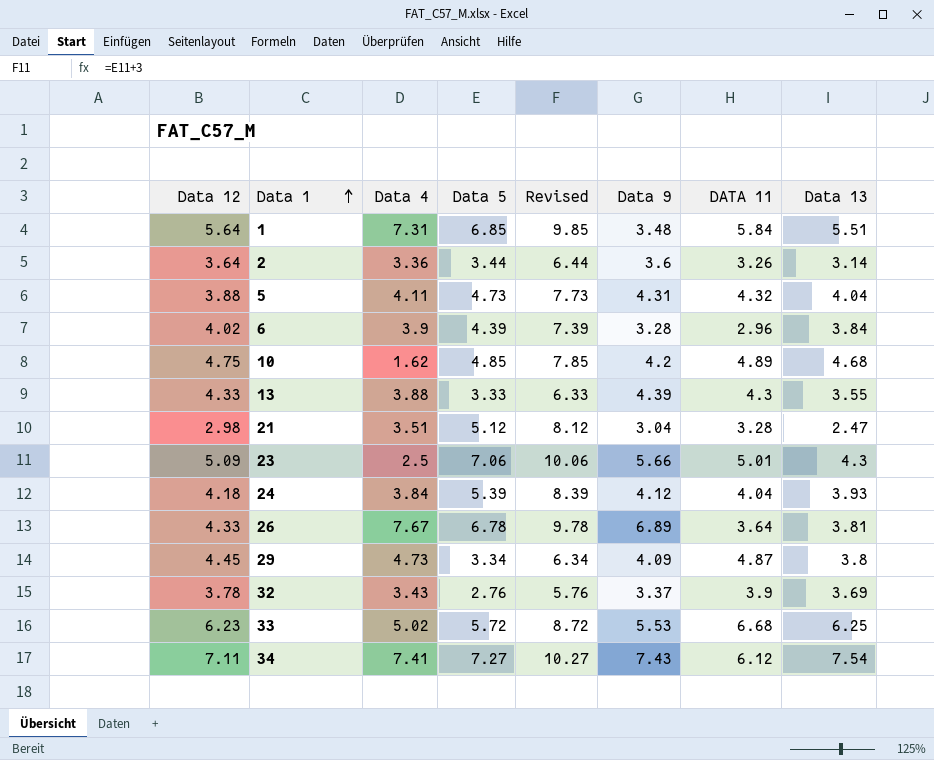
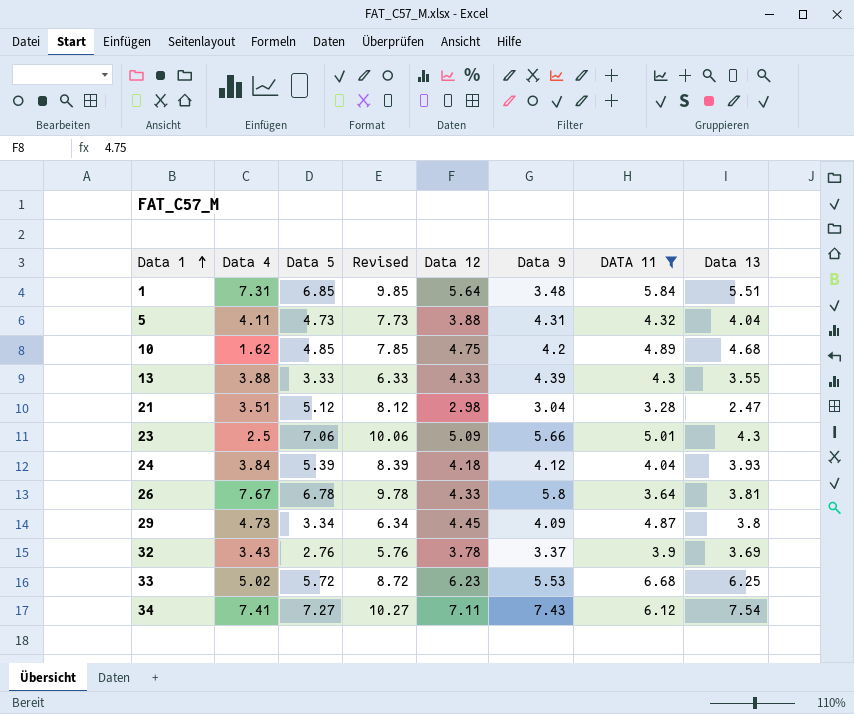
filter: none -> DATA 11 >= 3.28
column Data 12 | position: 1 -> 5
26 | Data 9: 6.89 -> 5.8

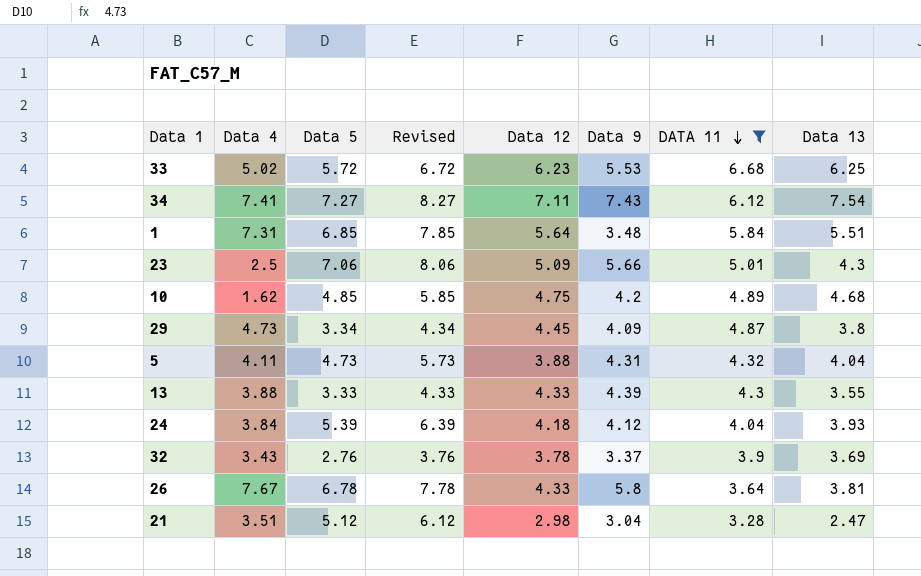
row order: Data 1 ascending -> DATA 11 descending
column Revised | formula: [Data 5] + 3 -> [Data 5] + 1

